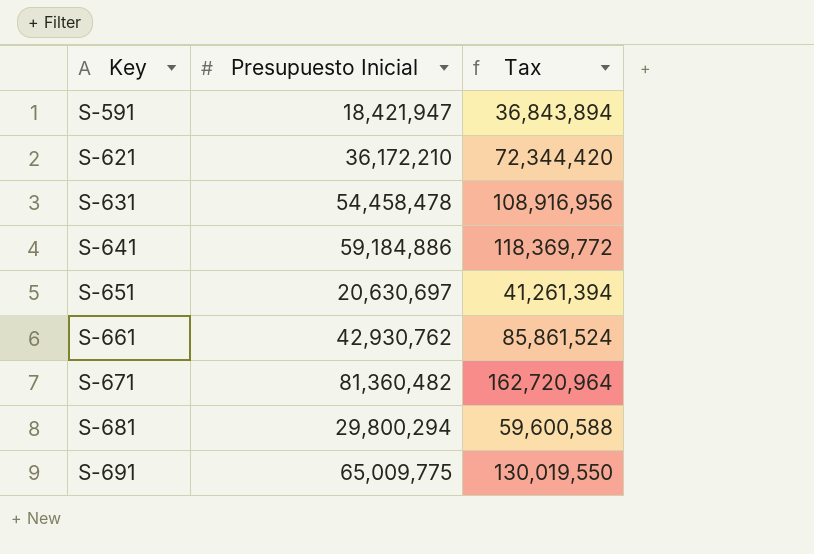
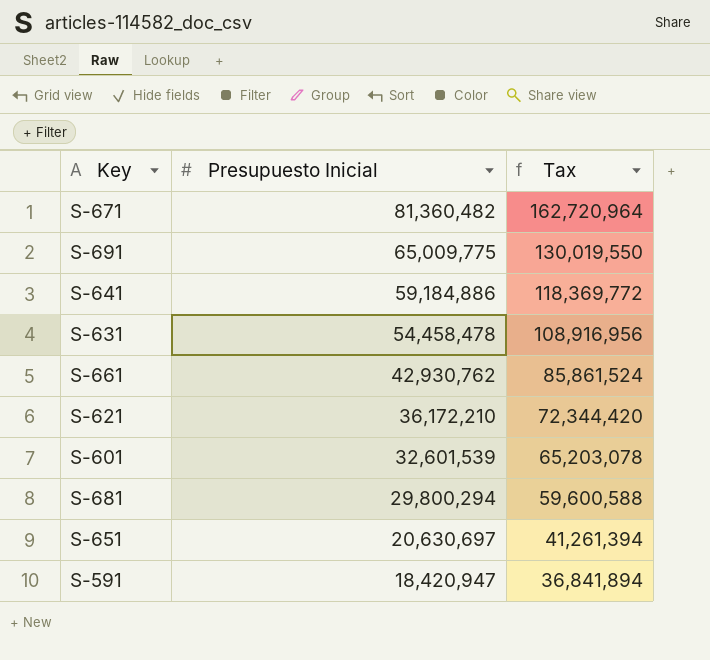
row order: Key ascending -> Presupuesto Inicial descending
row S-601: none -> 32,601,539 | 65,203,078
S-591 | Presupuesto Inicial: 18,421,947 -> 18,420,947
S-591 | Tax: 36,843,894 -> 36,841,894

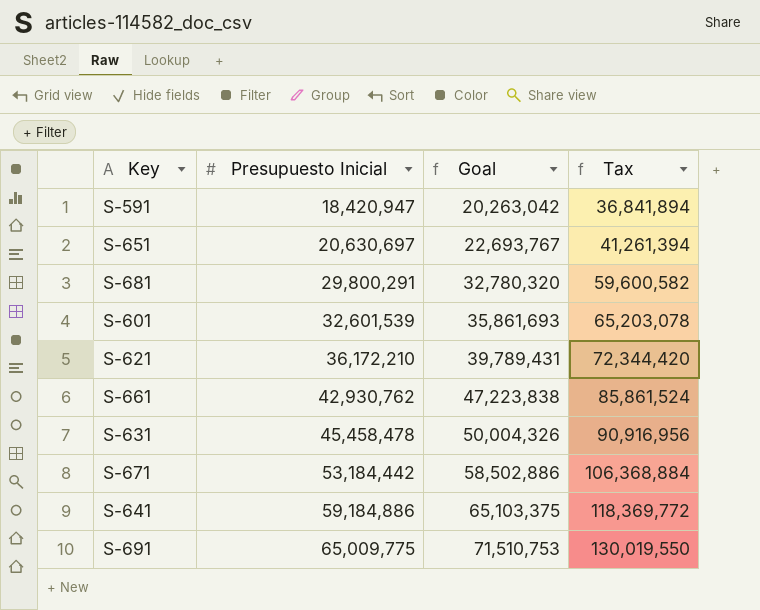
row order: Presupuesto Inicial descending -> Presupuesto Inicial ascending
column Goal | formula: none -> [Presupuesto Inicial] * 1.1
S-681 | Presupuesto Inicial: 29,800,294 -> 29,800,291
S-681 | Tax: 59,600,588 -> 59,600,582
S-631 | Presupuesto Inicial: 54,458,478 -> 45,458,478
S-631 | Tax: 108,916,956 -> 90,916,956
S-671 | Presupuesto Inicial: 81,360,482 -> 53,184,442
S-671 | Tax: 162,720,964 -> 106,368,884

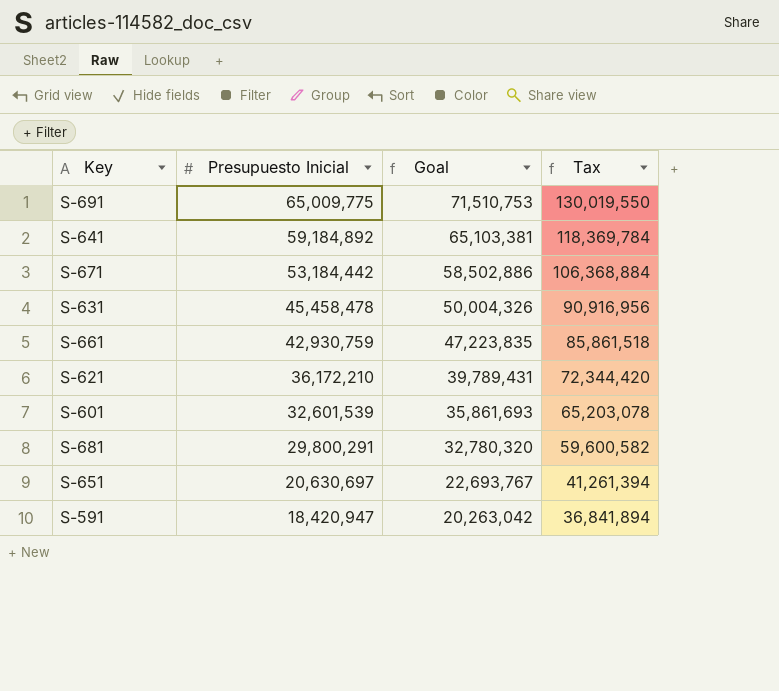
row order: Presupuesto Inicial ascending -> Presupuesto Inicial descending
S-641 | Presupuesto Inicial: 59,184,886 -> 59,184,892
S-641 | Goal: 65,103,375 -> 65,103,381
S-641 | Tax: 118,369,772 -> 118,369,784
S-661 | Presupuesto Inicial: 42,930,762 -> 42,930,759
S-661 | Goal: 47,223,838 -> 47,223,835
S-661 | Tax: 85,861,524 -> 85,861,518

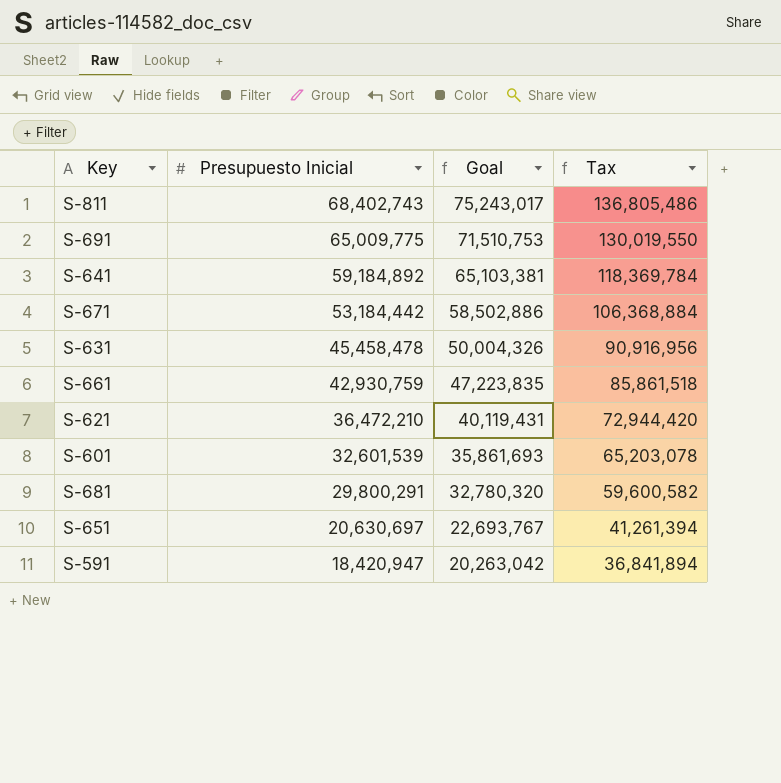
row S-811: none -> 68,402,743 | 75,243,017 | 136,805,486
S-621 | Presupuesto Inicial: 36,172,210 -> 36,472,210
S-621 | Goal: 39,789,431 -> 40,119,431
S-621 | Tax: 72,344,420 -> 72,944,420

